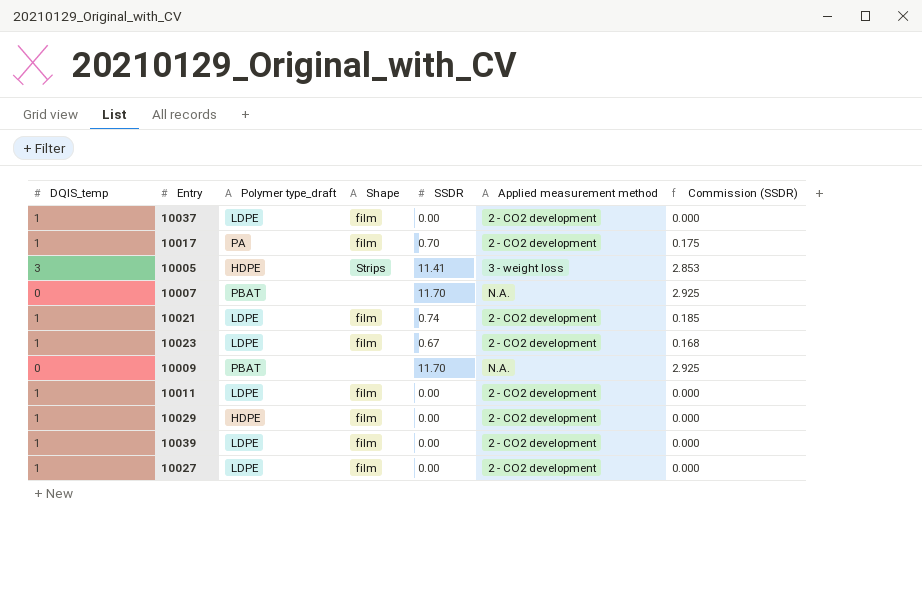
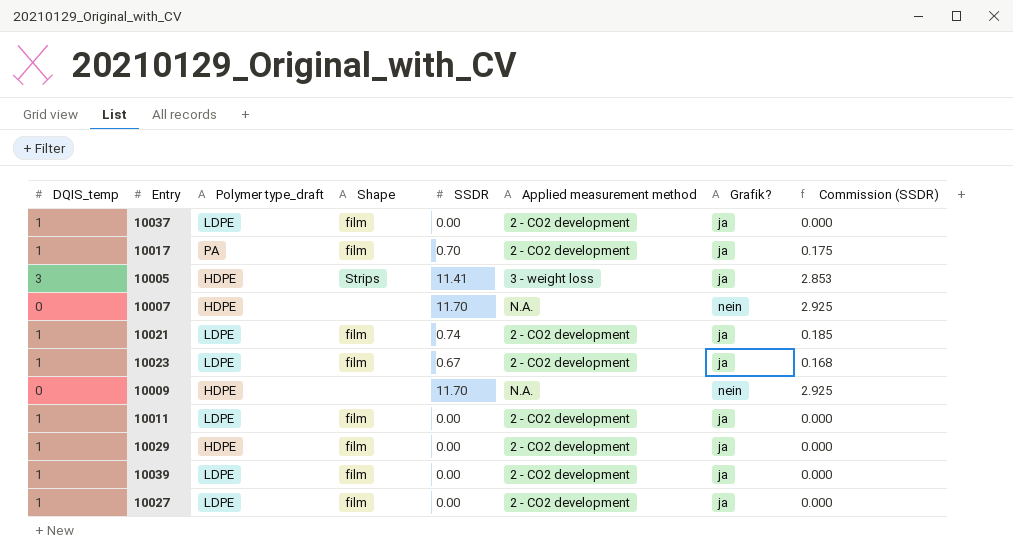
column Grafik? | position: none -> 7
10007 | Polymer type_draft: PBAT -> HDPE
10009 | Polymer type_draft: PBAT -> HDPE

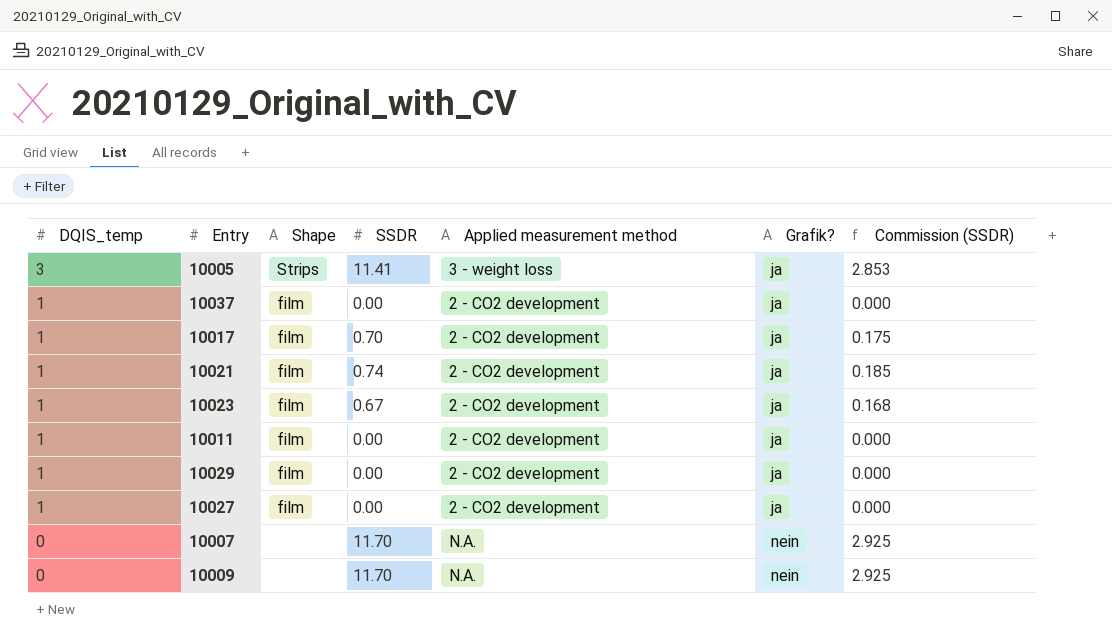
row order: none -> DQIS_temp descending
column Polymer type_draft | position: 3 -> none
row 10039: 1 | LDPE | film | 0.00 | 2 - CO2 development | ja | 0.000 -> none

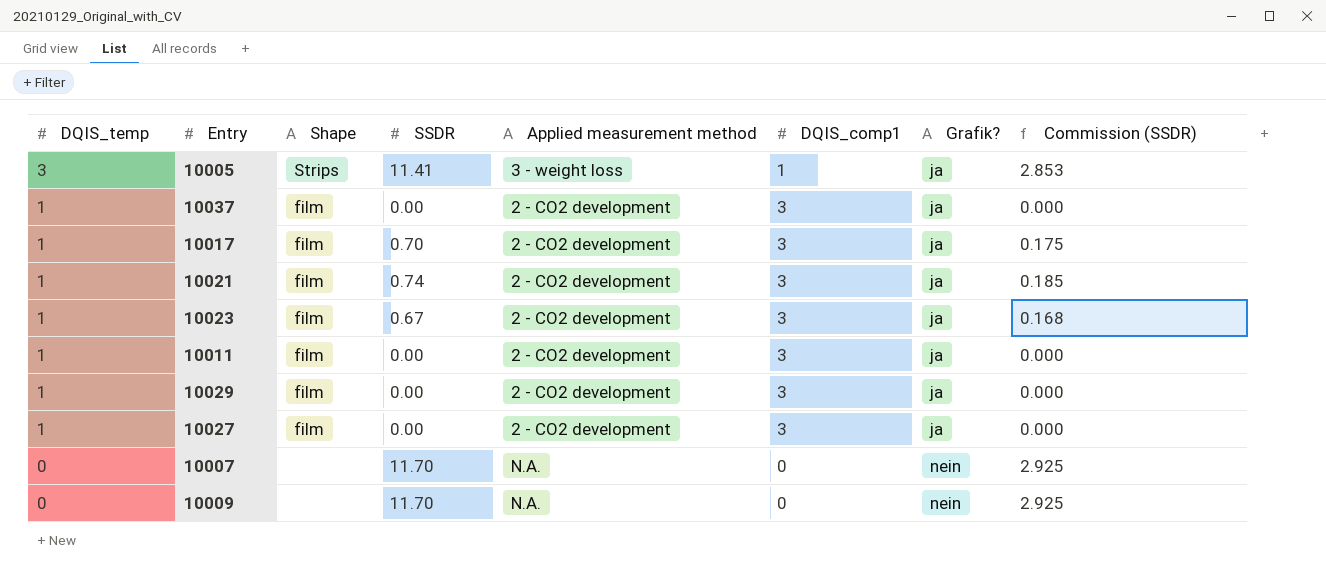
column DQIS_comp1 | position: none -> 6

